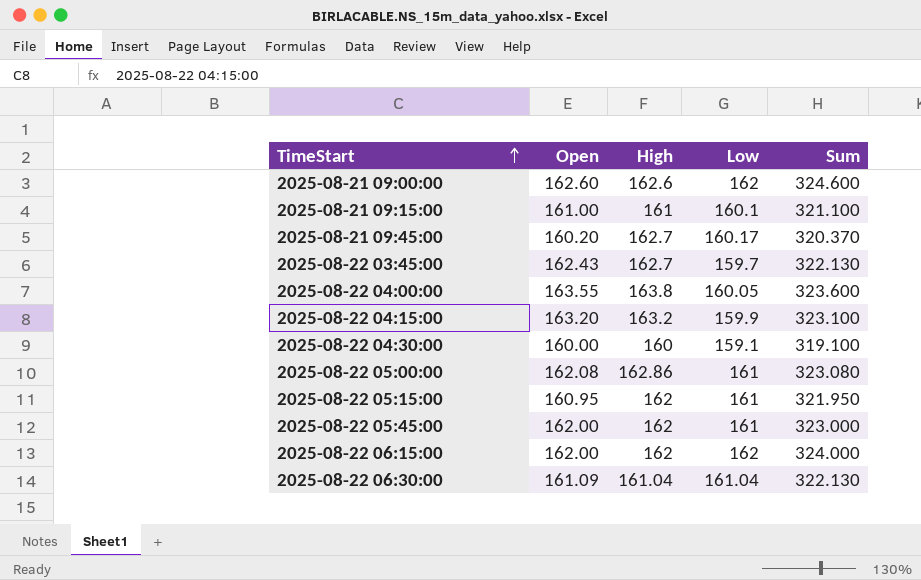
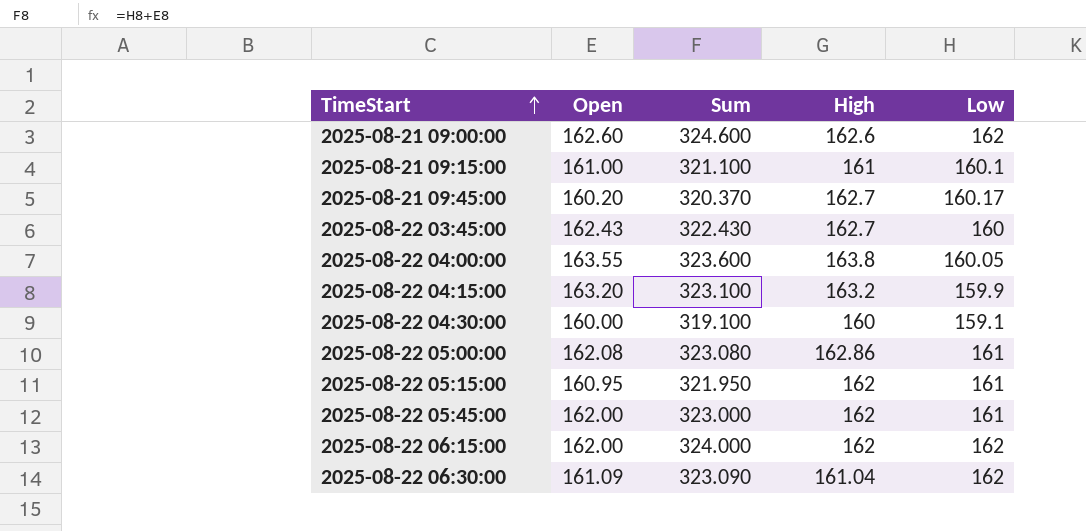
column Sum | position: 5 -> 3
2025-08-22 03:45:00 | Sum: 322.130 -> 322.430
2025-08-22 03:45:00 | Low: 159.7 -> 160
2025-08-22 06:30:00 | Sum: 322.130 -> 323.090
2025-08-22 06:30:00 | Low: 161.04 -> 162

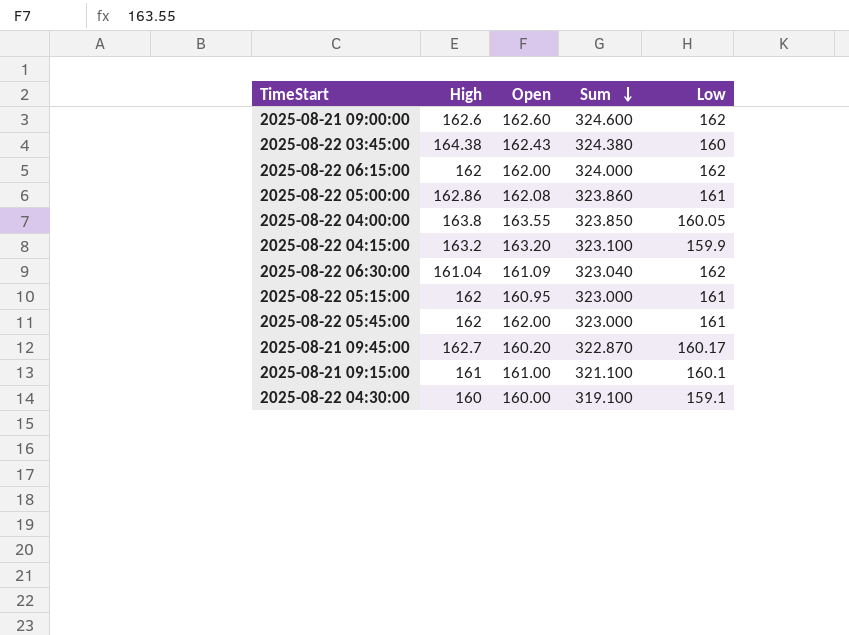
row order: TimeStart ascending -> Sum descending
column High | position: 4 -> 2
column Sum | formula: [Open] + [Low] -> [High] + [Low]
2025-08-22 03:45:00 | High: 162.7 -> 164.38

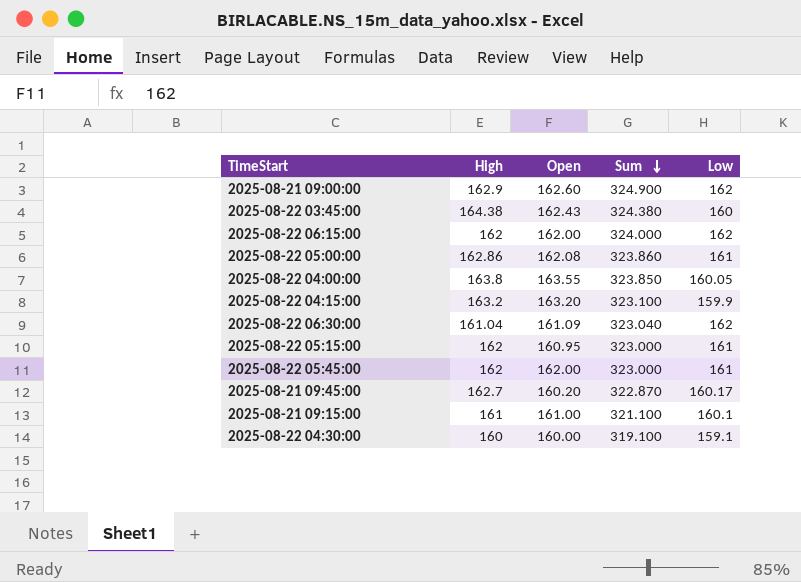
2025-08-21 09:00:00 | High: 162.6 -> 162.9
2025-08-21 09:00:00 | Sum: 324.600 -> 324.900

